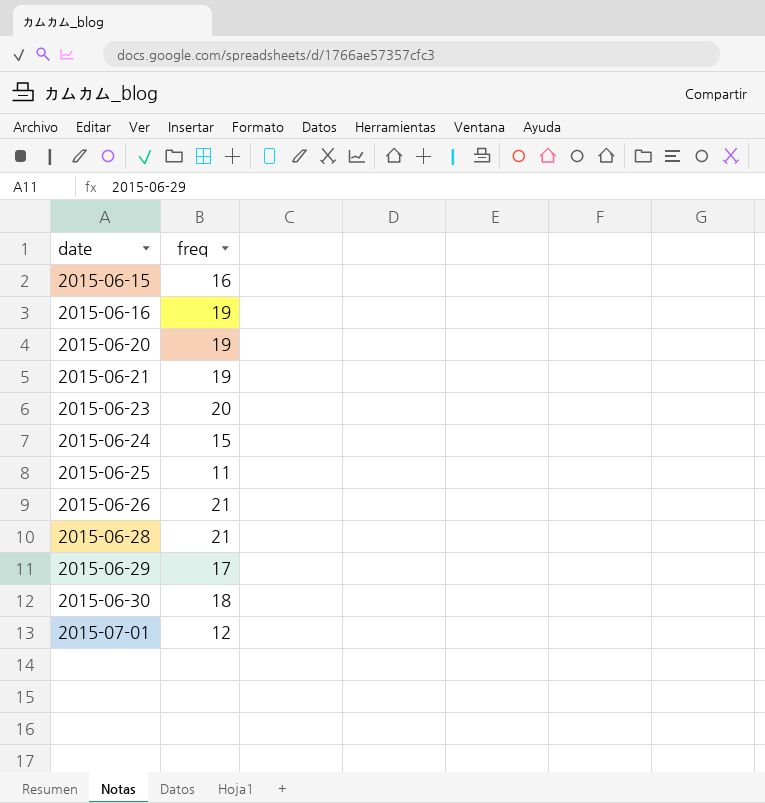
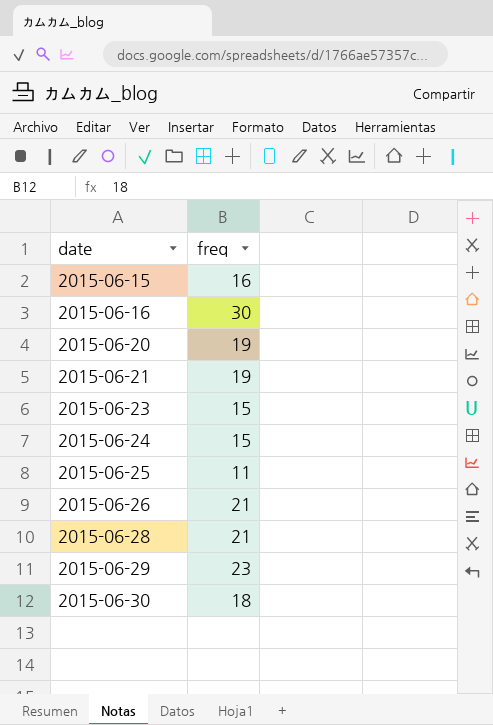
row 2015-07-01: 12 -> none
2015-06-16 | freq: 19 -> 30
2015-06-23 | freq: 20 -> 15
2015-06-29 | freq: 17 -> 23

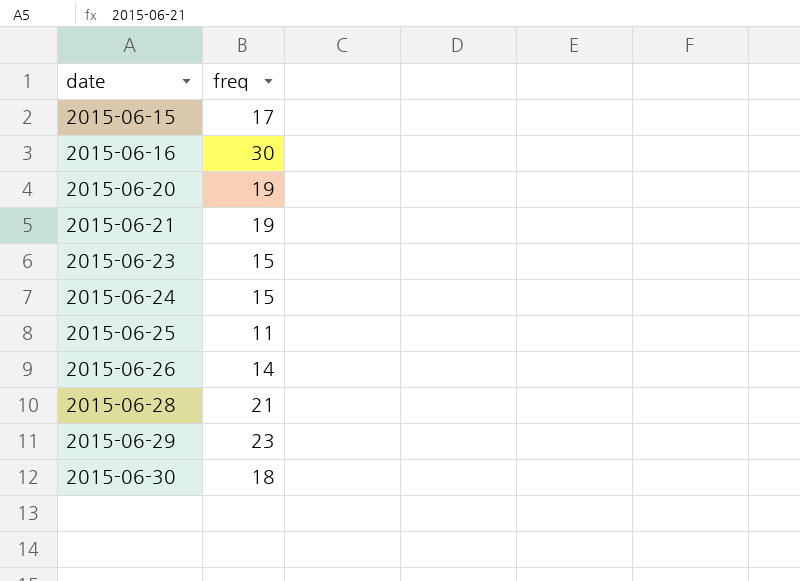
2015-06-15 | freq: 16 -> 17
2015-06-26 | freq: 21 -> 14

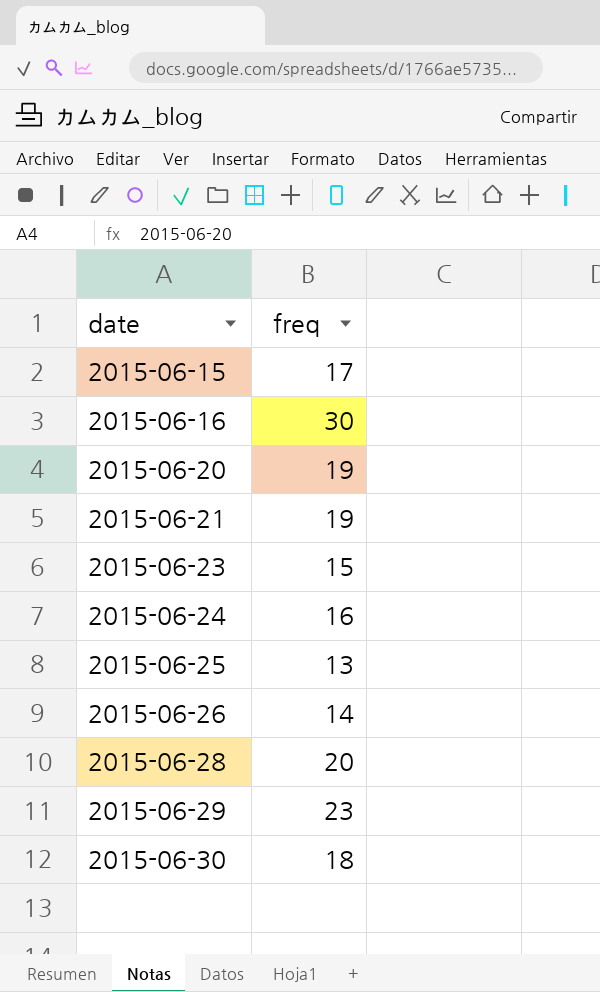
2015-06-24 | freq: 15 -> 16
2015-06-25 | freq: 11 -> 13
2015-06-28 | freq: 21 -> 20

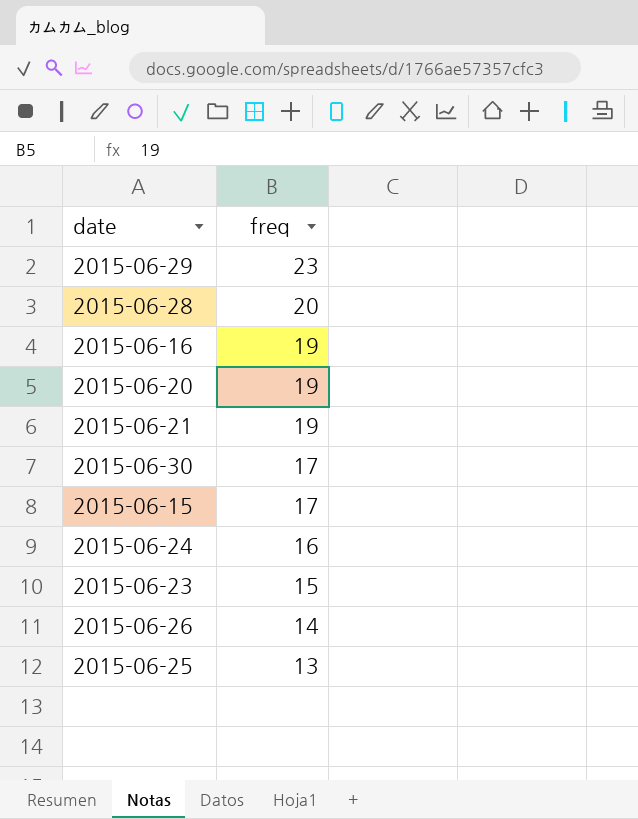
row order: date ascending -> freq descending
2015-06-16 | freq: 30 -> 19
2015-06-30 | freq: 18 -> 17

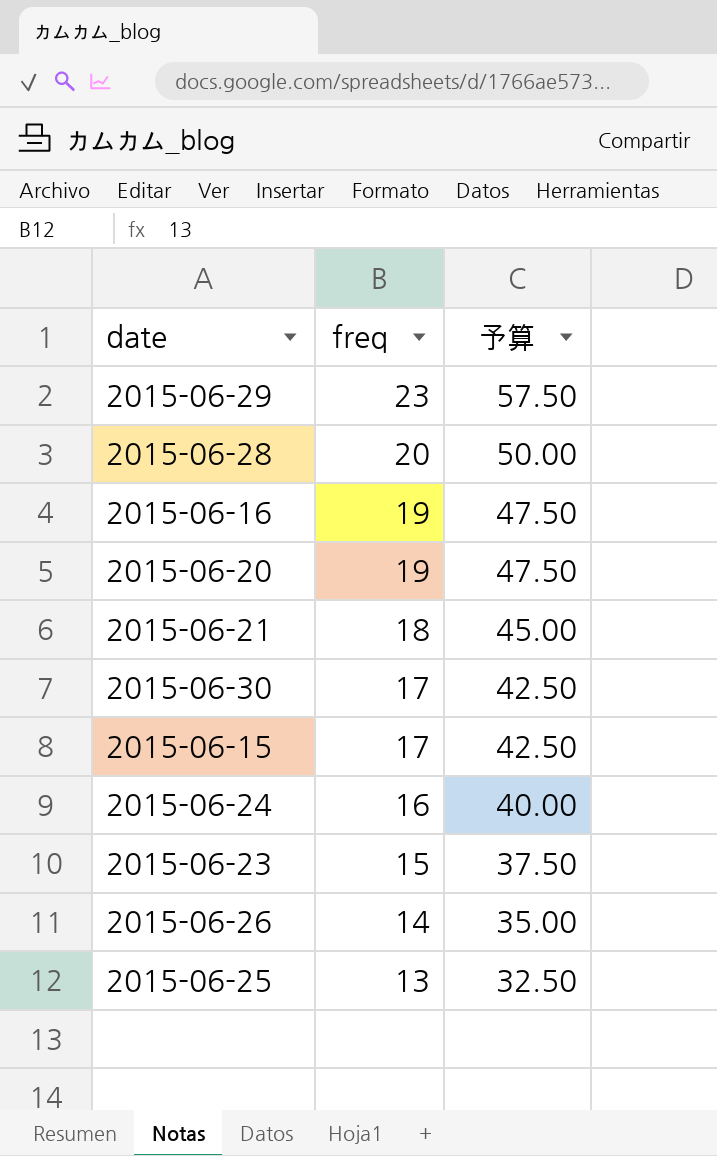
column 予算 | formula: none -> [freq] * 2.5
2015-06-21 | freq: 19 -> 18

